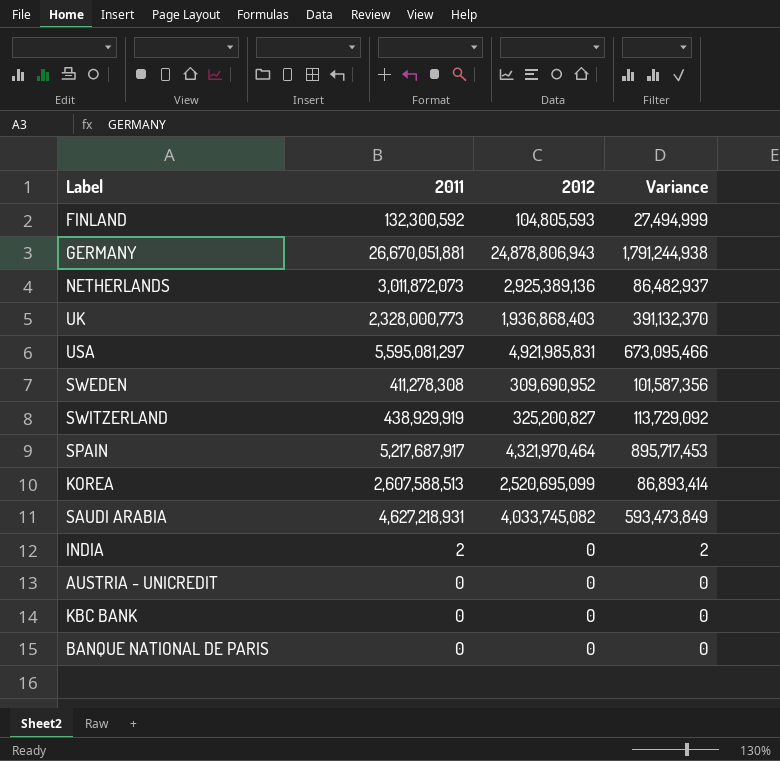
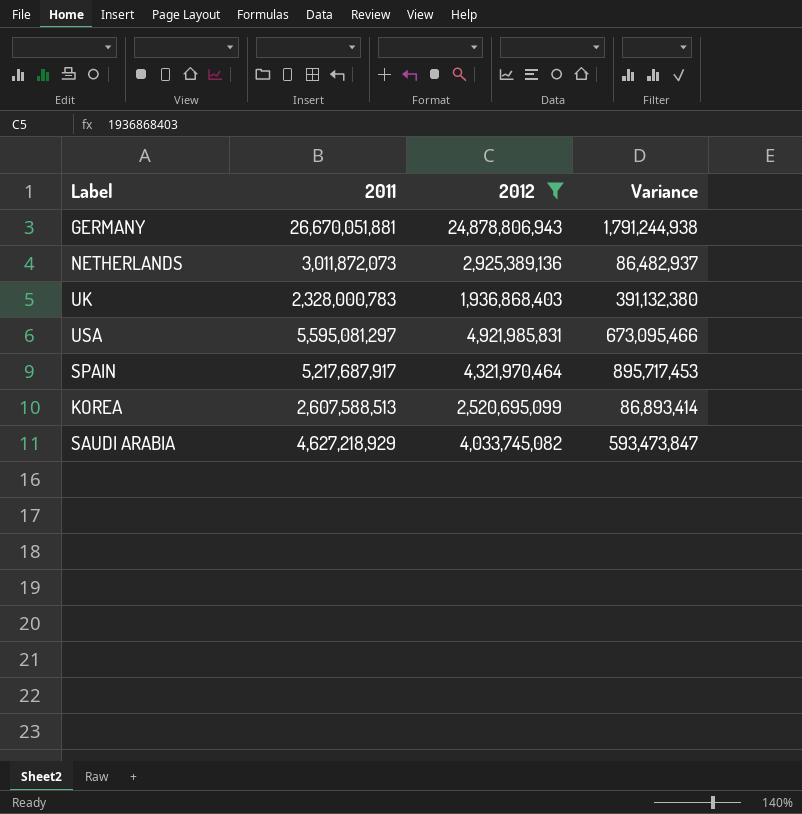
filter: none -> 2012 >= 1,936,868,403
UK | 2011: 2,328,000,773 -> 2,328,000,783
UK | Variance: 391,132,370 -> 391,132,380
SAUDI ARABIA | 2011: 4,627,218,931 -> 4,627,218,929
SAUDI ARABIA | Variance: 593,473,849 -> 593,473,847

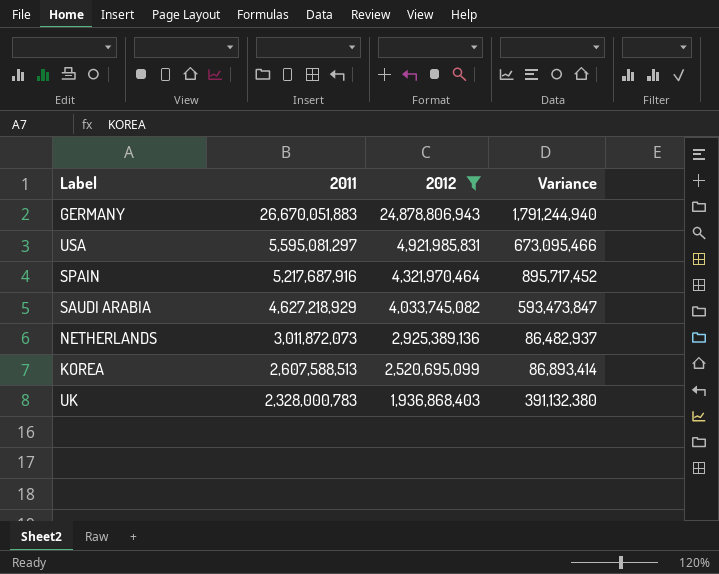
row order: none -> 2011 descending
GERMANY | 2011: 26,670,051,881 -> 26,670,051,883
GERMANY | Variance: 1,791,244,938 -> 1,791,244,940
SPAIN | 2011: 5,217,687,917 -> 5,217,687,916
SPAIN | Variance: 895,717,453 -> 895,717,452

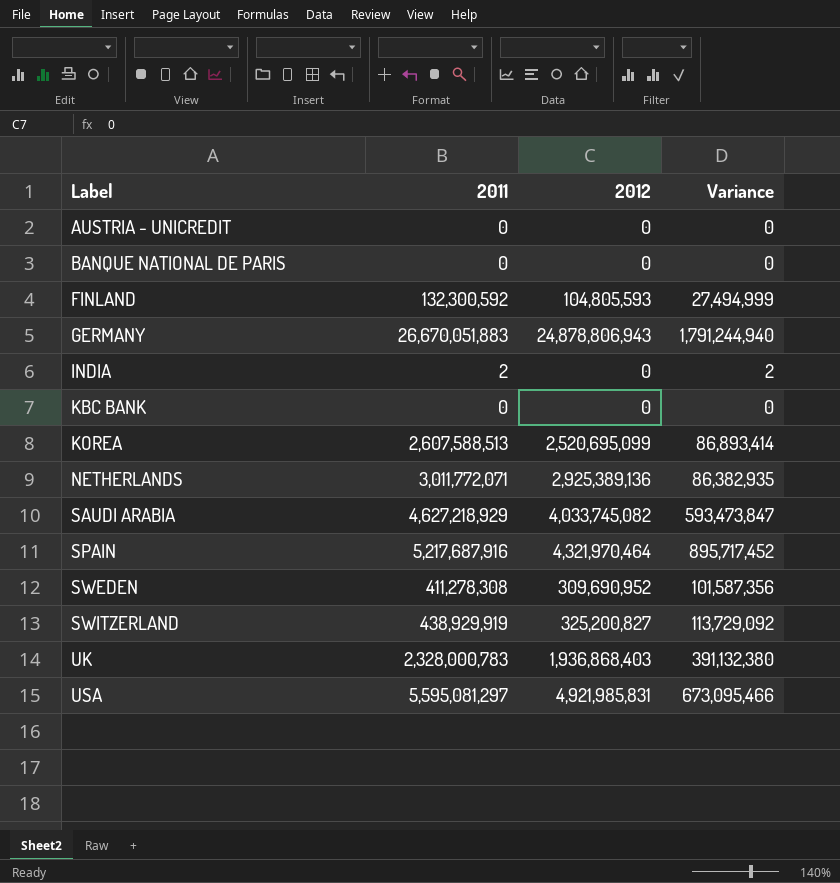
filter: 2012 >= 1,936,868,403 -> none
row order: 2011 descending -> Label ascending
NETHERLANDS | 2011: 3,011,872,073 -> 3,011,772,071
NETHERLANDS | Variance: 86,482,937 -> 86,382,935

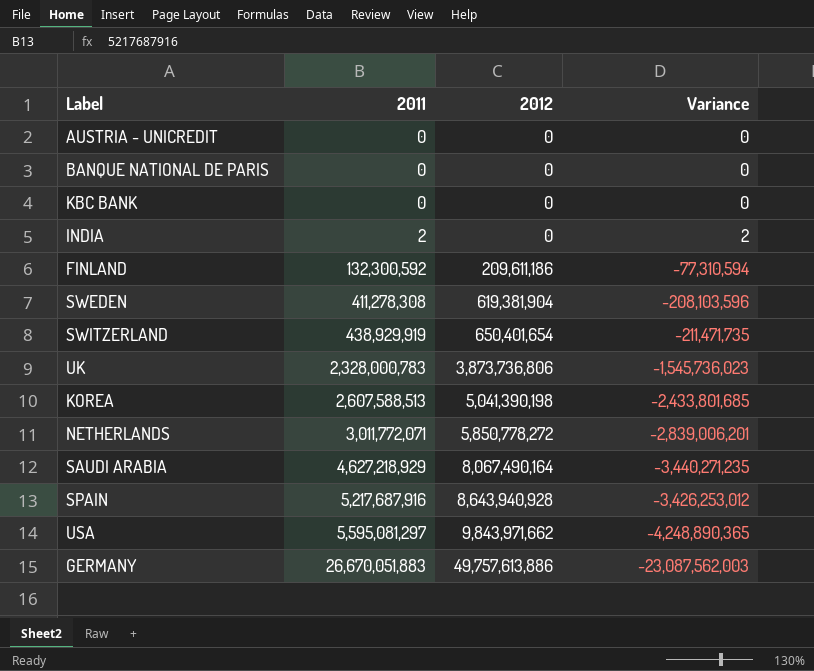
row order: Label ascending -> 2011 ascending
FINLAND | 2012: 104,805,593 -> 209,611,186
FINLAND | Variance: 27,494,999 -> -77,310,594
SWEDEN | 2012: 309,690,952 -> 619,381,904
SWEDEN | Variance: 101,587,356 -> -208,103,596
SWITZERLAND | 2012: 325,200,827 -> 650,401,654
SWITZERLAND | Variance: 113,729,092 -> -211,471,735
UK | 2012: 1,936,868,403 -> 3,873,736,806
UK | Variance: 391,132,380 -> -1,545,736,023
KOREA | 2012: 2,520,695,099 -> 5,041,390,198
KOREA | Variance: 86,893,414 -> -2,433,801,685
NETHERLANDS | 2012: 2,925,389,136 -> 5,850,778,272
NETHERLANDS | Variance: 86,382,935 -> -2,839,006,201
SAUDI ARABIA | 2012: 4,033,745,082 -> 8,067,490,164
SAUDI ARABIA | Variance: 593,473,847 -> -3,440,271,235
SPAIN | 2012: 4,321,970,464 -> 8,643,940,928
SPAIN | Variance: 895,717,452 -> -3,426,253,012
USA | 2012: 4,921,985,831 -> 9,843,971,662
USA | Variance: 673,095,466 -> -4,248,890,365
GERMANY | 2012: 24,878,806,943 -> 49,757,613,886
GERMANY | Variance: 1,791,244,940 -> -23,087,562,003

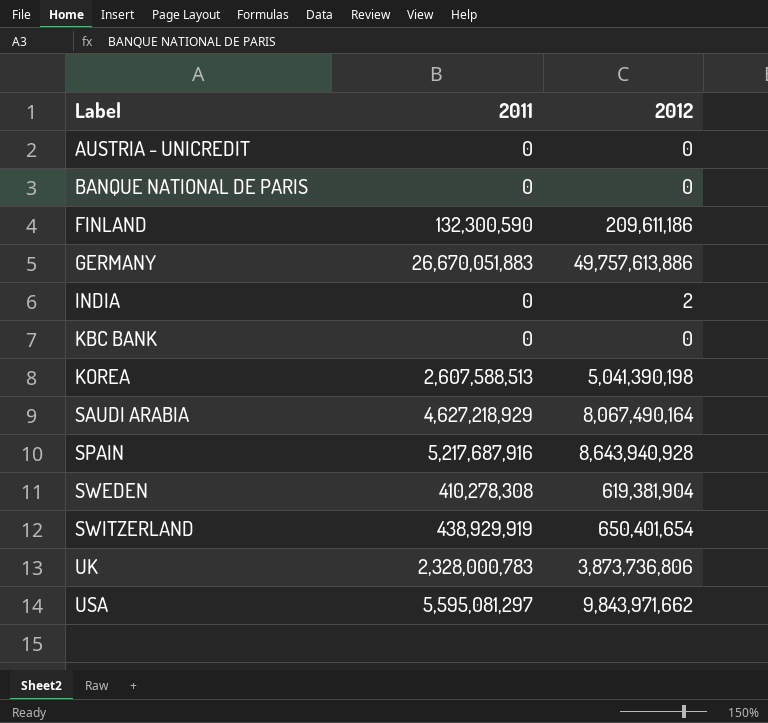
row order: 2011 ascending -> Label ascending
column Variance | formula: [2011] - [2012] -> none
row NETHERLANDS: 3,011,772,071 | 5,850,778,272 | -2,839,006,201 -> none
FINLAND | 2011: 132,300,592 -> 132,300,590
INDIA | 2011: 2 -> 0
INDIA | 2012: 0 -> 2
SWEDEN | 2011: 411,278,308 -> 410,278,308

